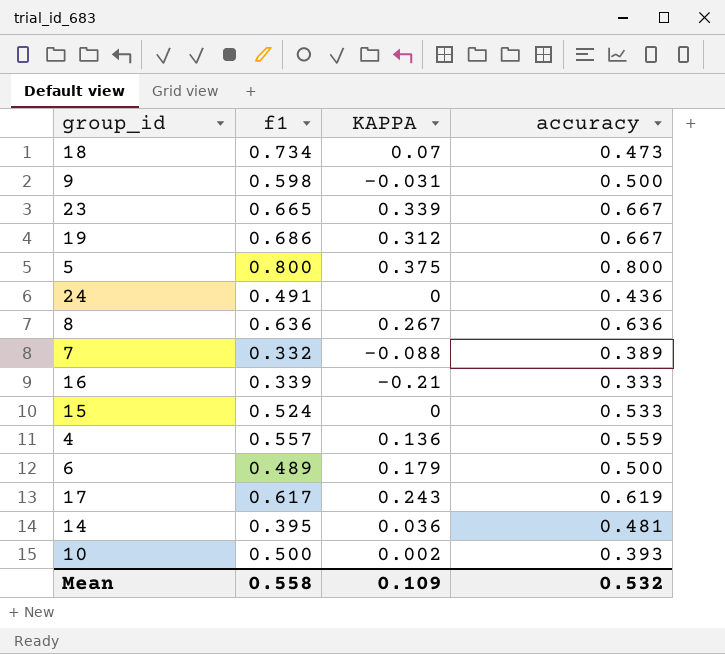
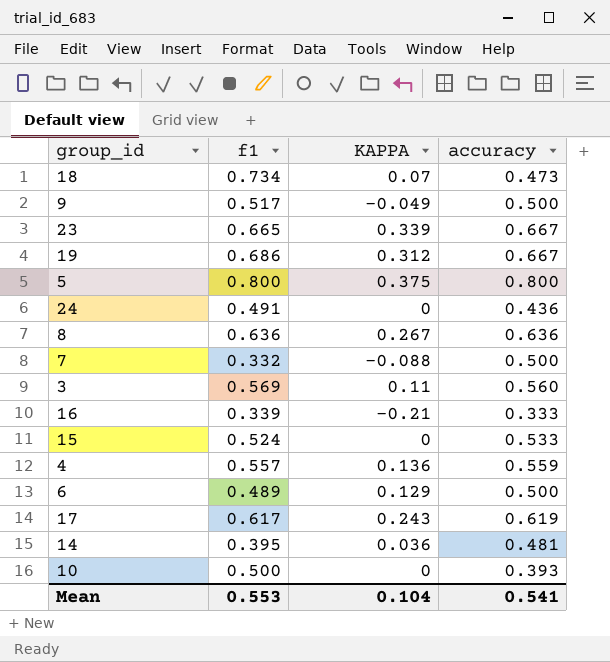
9 | f1: 0.598 -> 0.517
9 | KAPPA: -0.031 -> -0.049
7 | accuracy: 0.389 -> 0.500
row 3: none -> 0.569 | 0.11 | 0.560
6 | KAPPA: 0.179 -> 0.129
10 | KAPPA: 0.002 -> 0
Mean | f1: 0.558 -> 0.553
Mean | KAPPA: 0.109 -> 0.104
Mean | accuracy: 0.532 -> 0.541

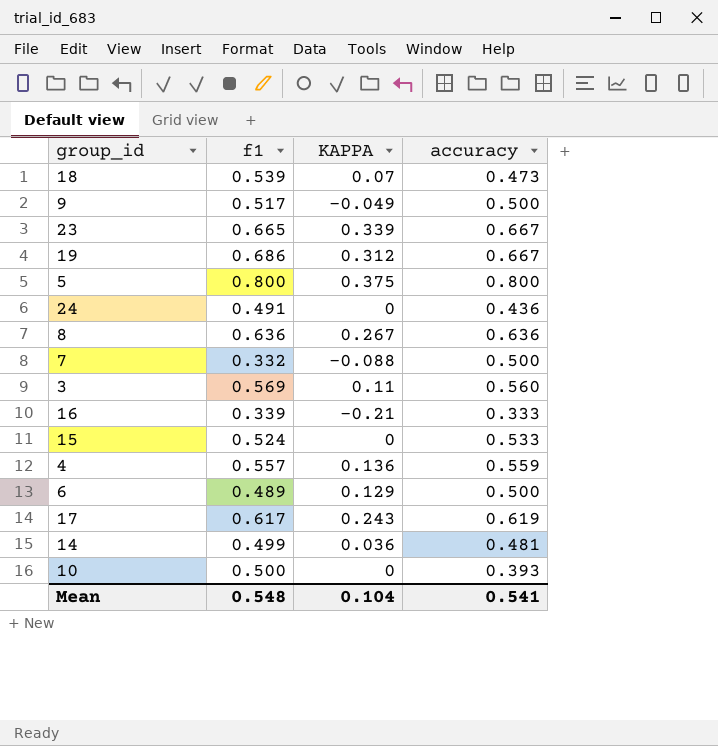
18 | f1: 0.734 -> 0.539
14 | f1: 0.395 -> 0.499
Mean | f1: 0.553 -> 0.548

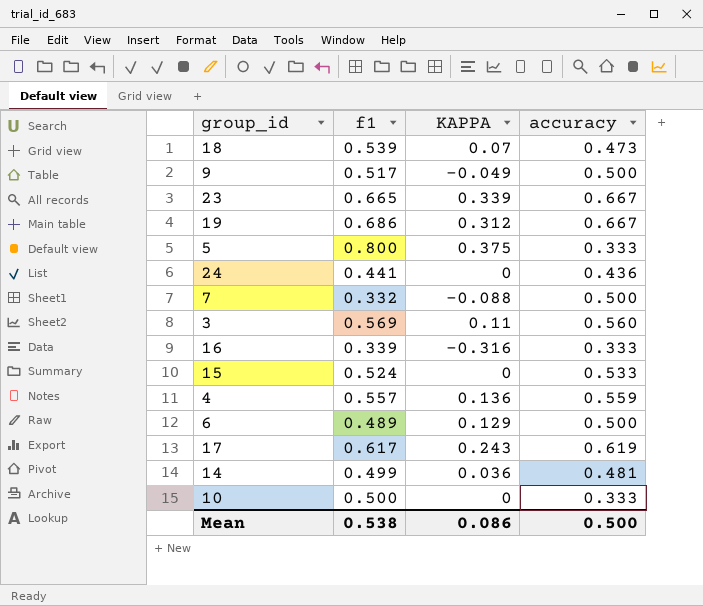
row 8: 0.636 | 0.267 | 0.636 -> none
5 | accuracy: 0.800 -> 0.333
24 | f1: 0.491 -> 0.441
16 | KAPPA: -0.21 -> -0.316
10 | accuracy: 0.393 -> 0.333
Mean | f1: 0.548 -> 0.538
Mean | KAPPA: 0.104 -> 0.086
Mean | accuracy: 0.541 -> 0.500

